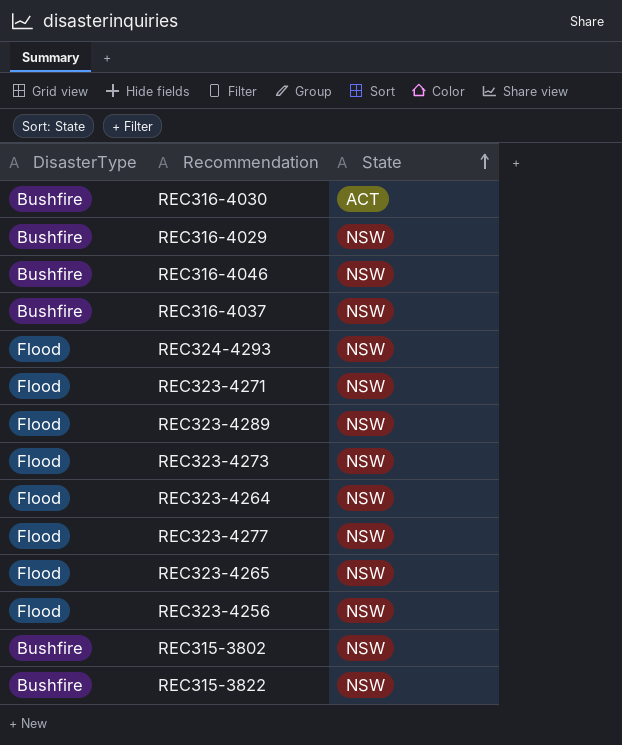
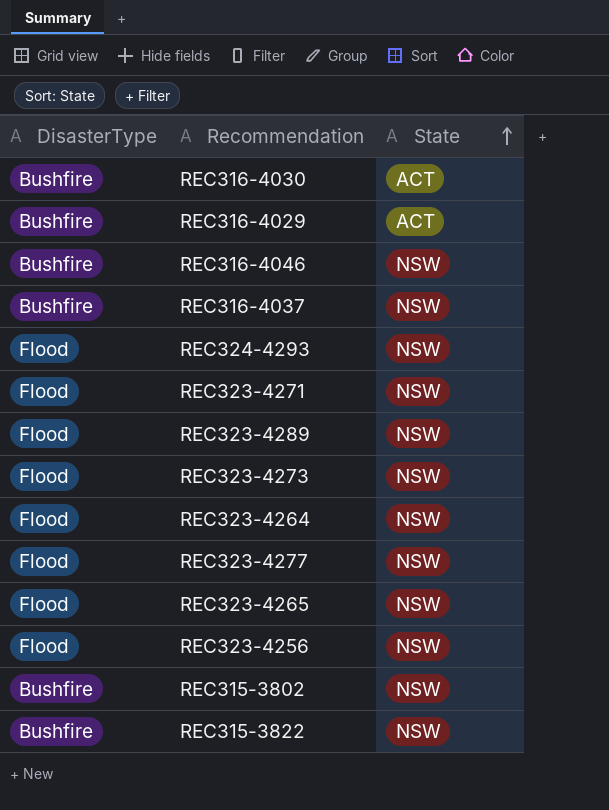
REC316-4029 | State: NSW -> ACT

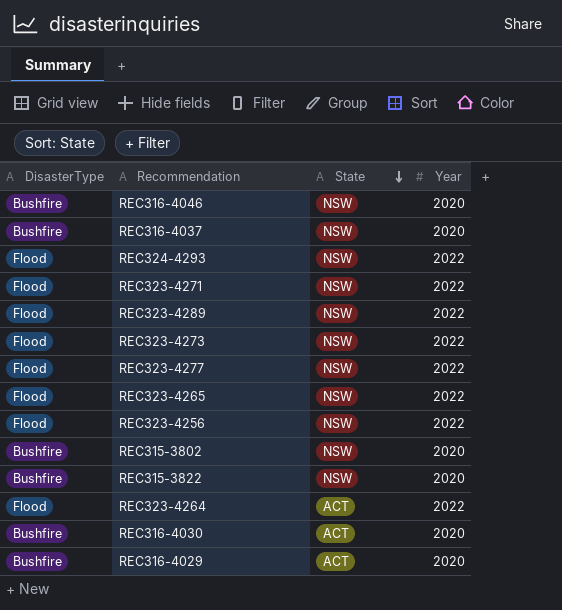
row order: State ascending -> State descending
column Year | position: none -> 4
REC323-4264 | State: NSW -> ACT

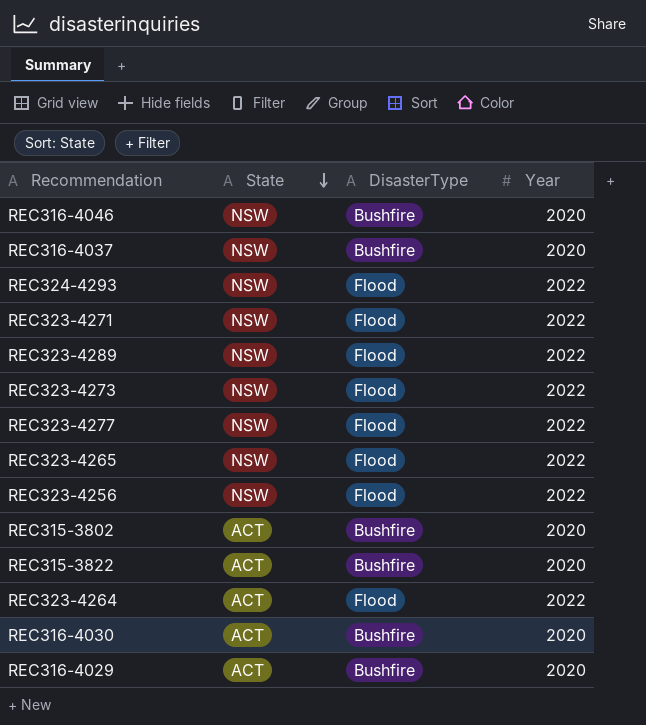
column DisasterType | position: 1 -> 3
REC315-3802 | State: NSW -> ACT
REC315-3822 | State: NSW -> ACT

